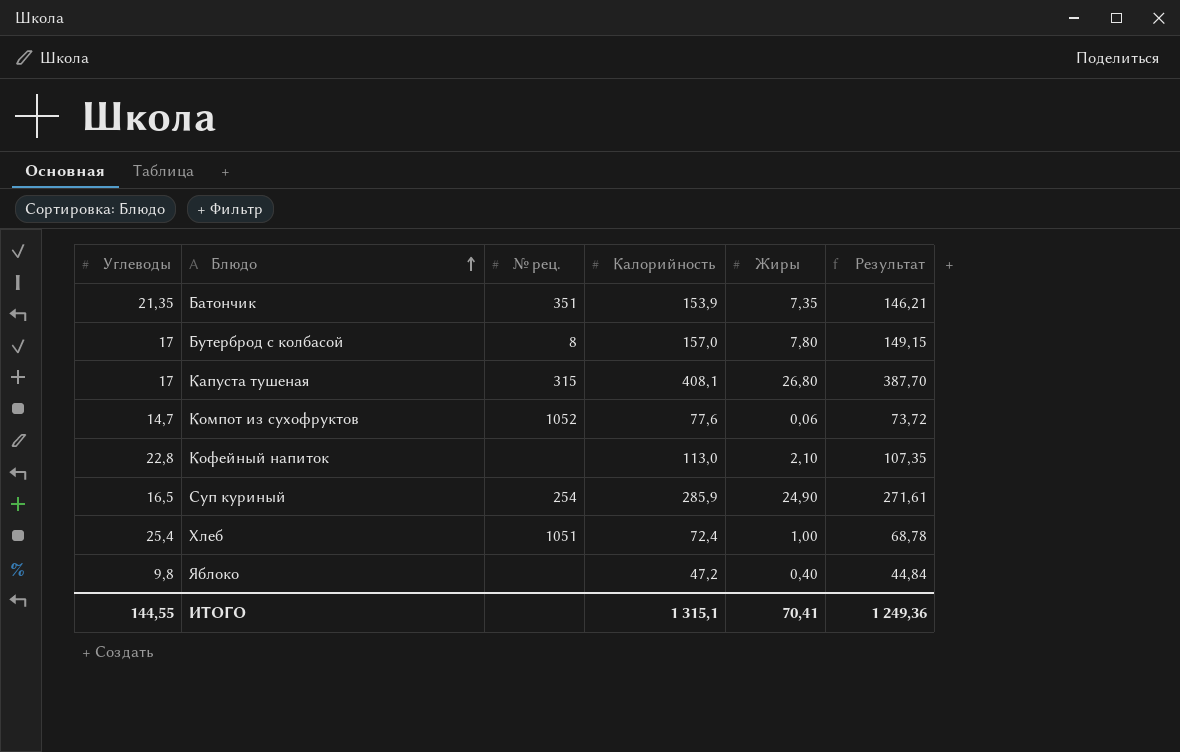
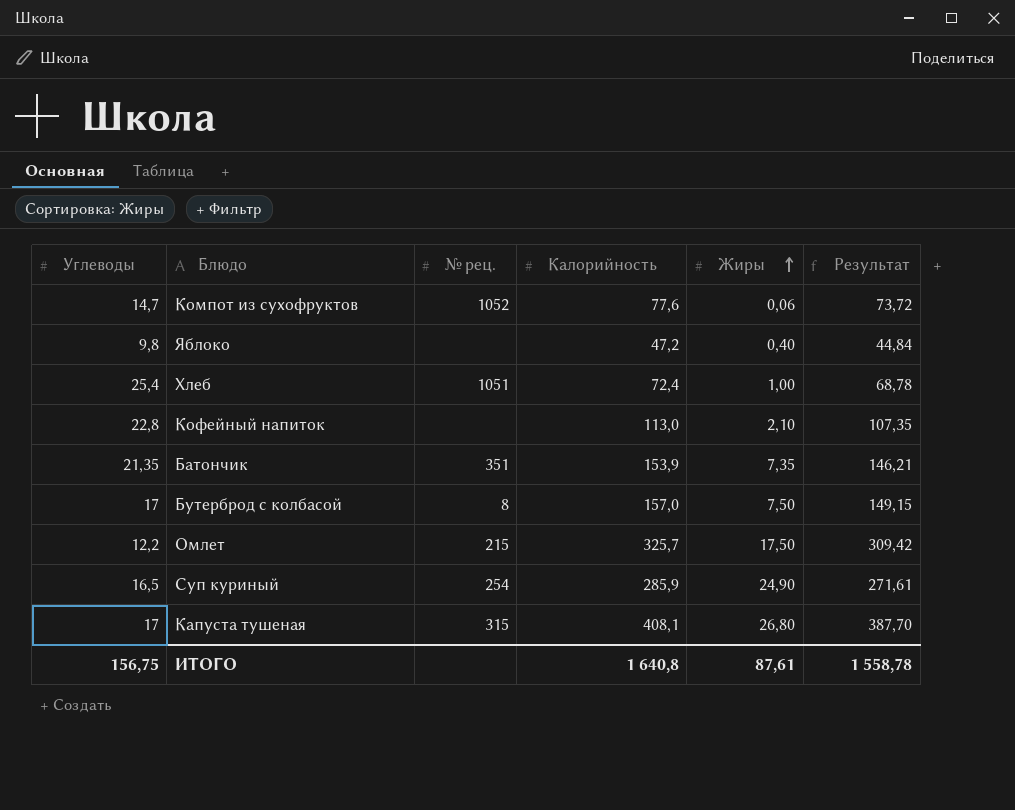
row order: Блюдо ascending -> Жиры ascending
Бутерброд с колбасой | Жиры: 7,80 -> 7,50
row Омлет: none -> 12,2 | 215 | 325,7 | 17,50 | 309,42
ИТОГО | Углеводы: 144,55 -> 156,75
ИТОГО | Калорийность: 1 315,1 -> 1 640,8
ИТОГО | Жиры: 70,41 -> 87,61
ИТОГО | Результат: 1 249,36 -> 1 558,78

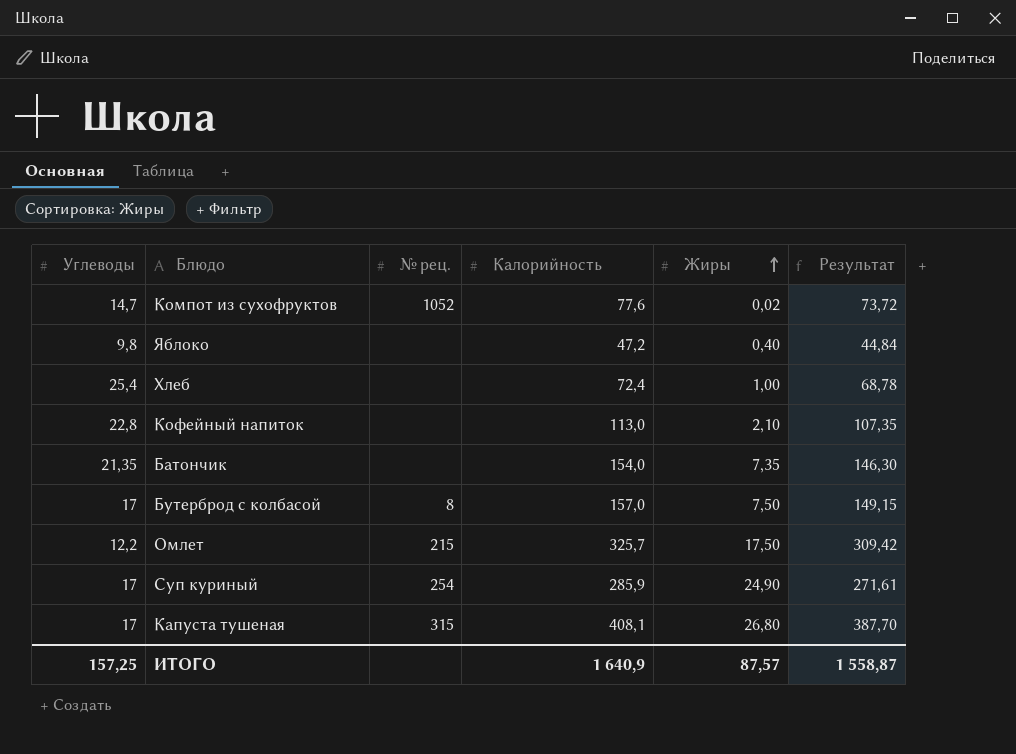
Компот из сухофруктов | Жиры: 0,06 -> 0,02
Хлеб | № рец.: 1051 -> none
Батончик | № рец.: 351 -> none
Батончик | Калорийность: 153,9 -> 154,0
Батончик | Результат: 146,21 -> 146,30
Суп куриный | Углеводы: 16,5 -> 17
ИТОГО | Углеводы: 156,75 -> 157,25
ИТОГО | Калорийность: 1 640,8 -> 1 640,9
ИТОГО | Жиры: 87,61 -> 87,57
ИТОГО | Результат: 1 558,78 -> 1 558,87

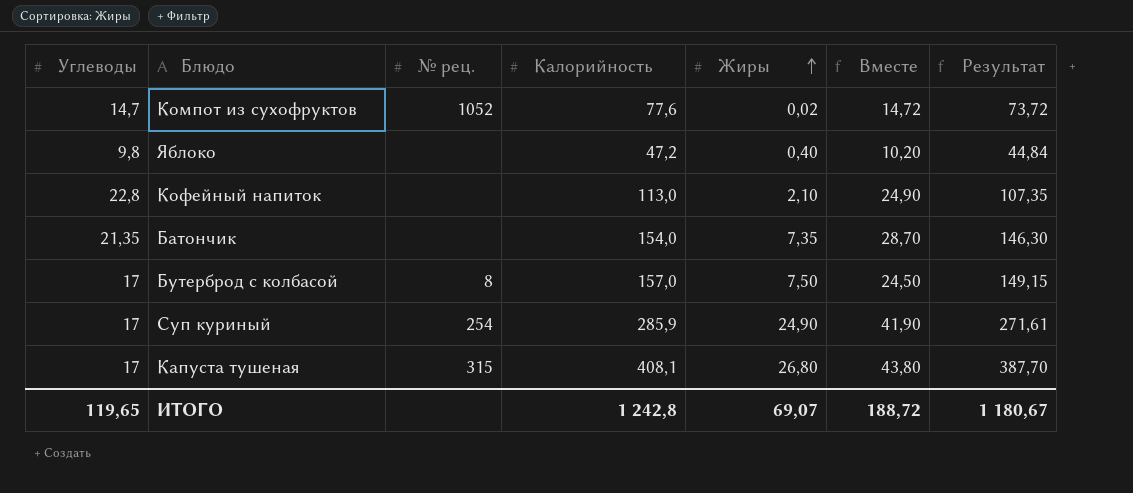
column Вместе | formula: none -> [Углеводы] + [Жиры]
row Хлеб: 25,4 | none | 72,4 | 1,00 | 68,78 -> none
row Омлет: 12,2 | 215 | 325,7 | 17,50 | 309,42 -> none
ИТОГО | Углеводы: 157,25 -> 119,65
ИТОГО | Калорийность: 1 640,9 -> 1 242,8
ИТОГО | Жиры: 87,57 -> 69,07
ИТОГО | Результат: 1 558,87 -> 1 180,67

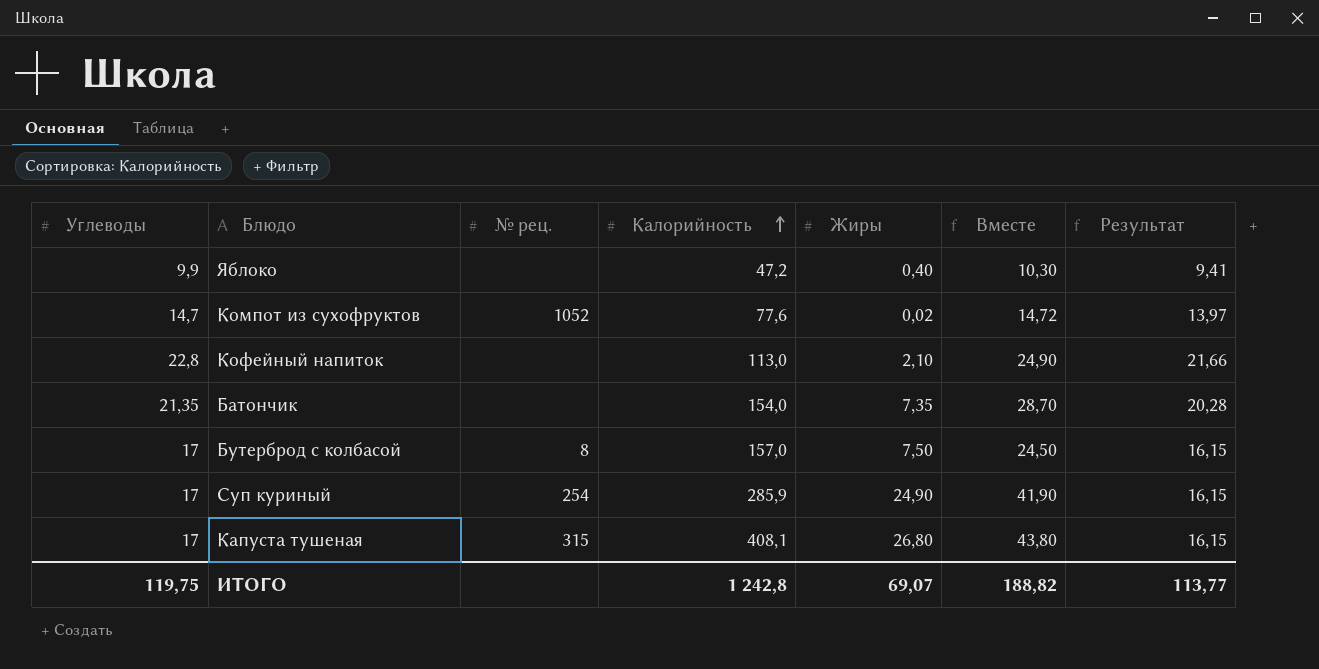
row order: Жиры ascending -> Калорийность ascending
column Результат | formula: [Калорийность] * 0,95 -> [Углеводы] * 0,95
Яблоко | Углеводы: 9,8 -> 9,9
Яблоко | Вместе: 10,20 -> 10,30
ИТОГО | Углеводы: 119,65 -> 119,75
ИТОГО | Вместе: 188,72 -> 188,82
ИТОГО | Результат: 1 180,67 -> 113,77

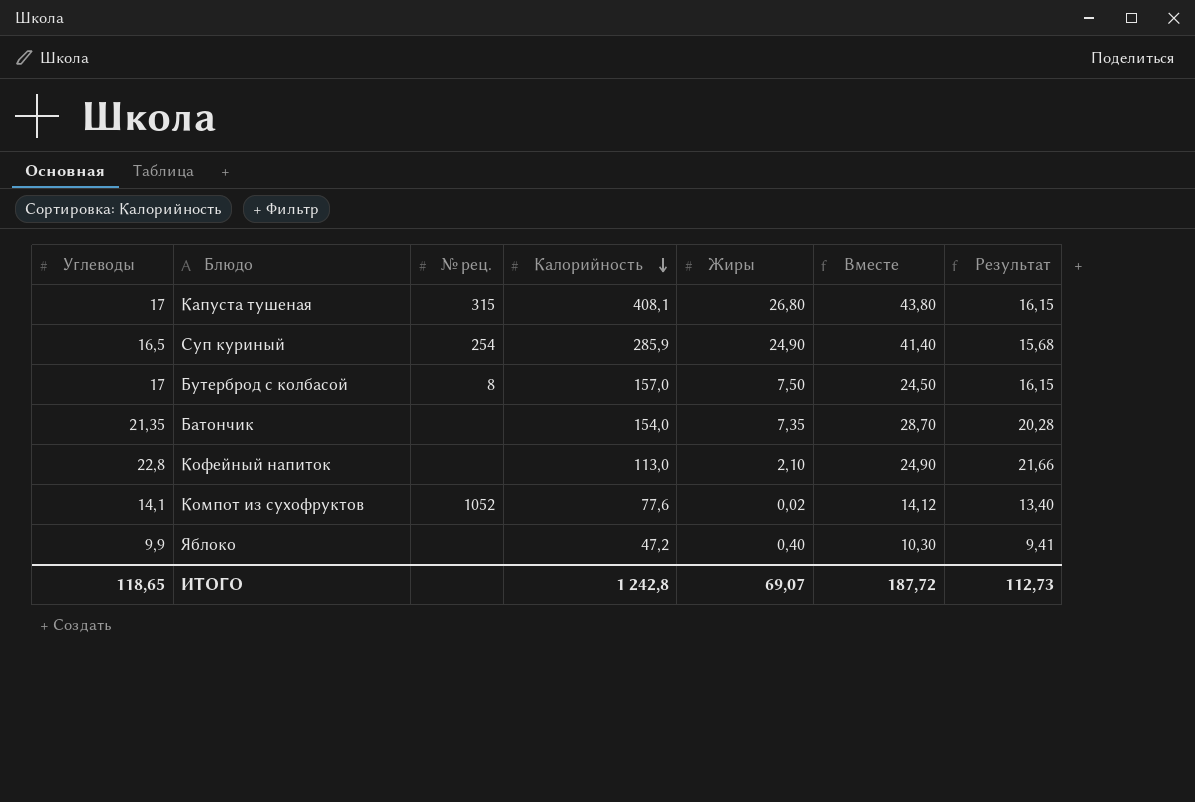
row order: Калорийность ascending -> Калорийность descending
Суп куриный | Углеводы: 17 -> 16,5
Суп куриный | Вместе: 41,90 -> 41,40
Суп куриный | Результат: 16,15 -> 15,68
Компот из сухофруктов | Углеводы: 14,7 -> 14,1
Компот из сухофруктов | Вместе: 14,72 -> 14,12
Компот из сухофруктов | Результат: 13,97 -> 13,40
ИТОГО | Углеводы: 119,75 -> 118,65
ИТОГО | Вместе: 188,82 -> 187,72
ИТОГО | Результат: 113,77 -> 112,73

